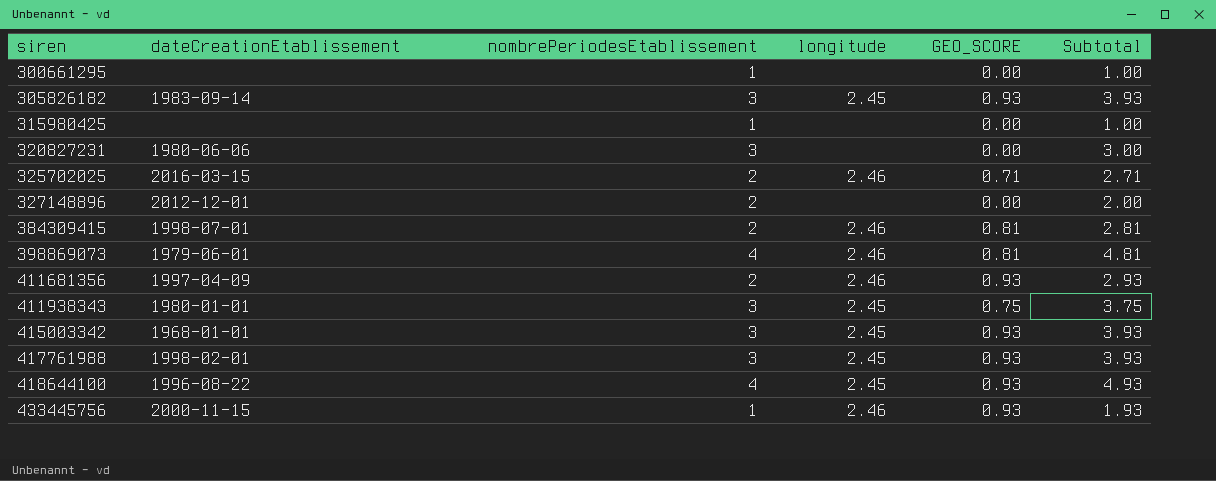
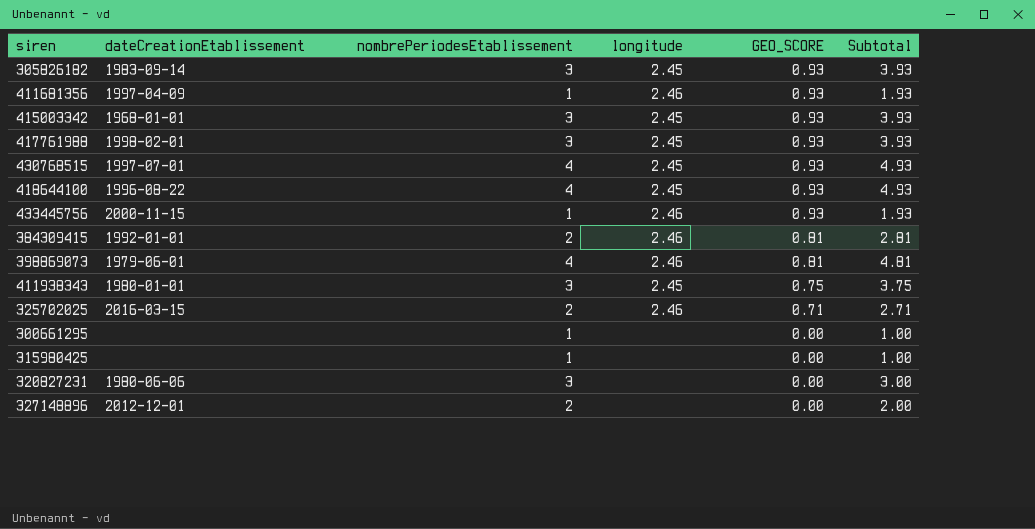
row order: siren ascending -> GEO_SCORE descending
411681356 | nombrePeriodesEtablissement: 2 -> 1
411681356 | Subtotal: 2.93 -> 1.93
row 430768515: none -> 1997-07-01 | 4 | 2.45 | 0.93 | 4.93
384309415 | dateCreationEtablissement: 1998-07-01 -> 1992-01-01

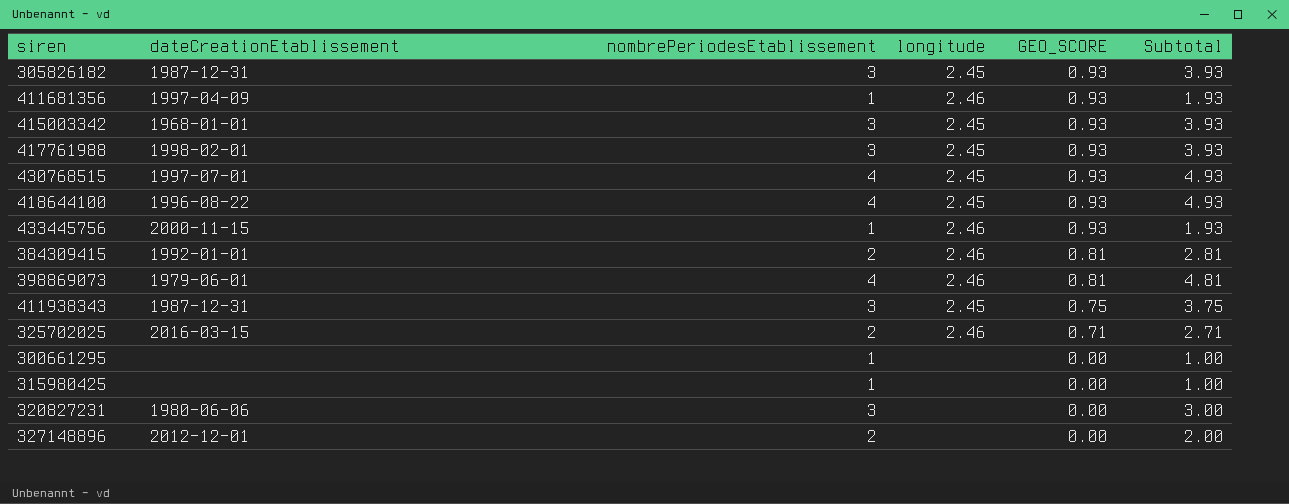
305826182 | dateCreationEtablissement: 1983-09-14 -> 1987-12-31
411938343 | dateCreationEtablissement: 1980-01-01 -> 1987-12-31

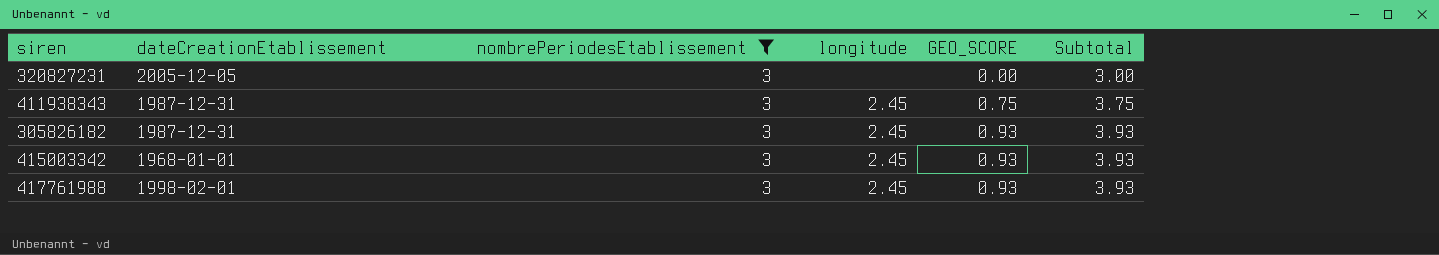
filter: none -> nombrePeriodesEtablissement = 3
row order: GEO_SCORE descending -> GEO_SCORE ascending
320827231 | dateCreationEtablissement: 1980-06-06 -> 2005-12-05

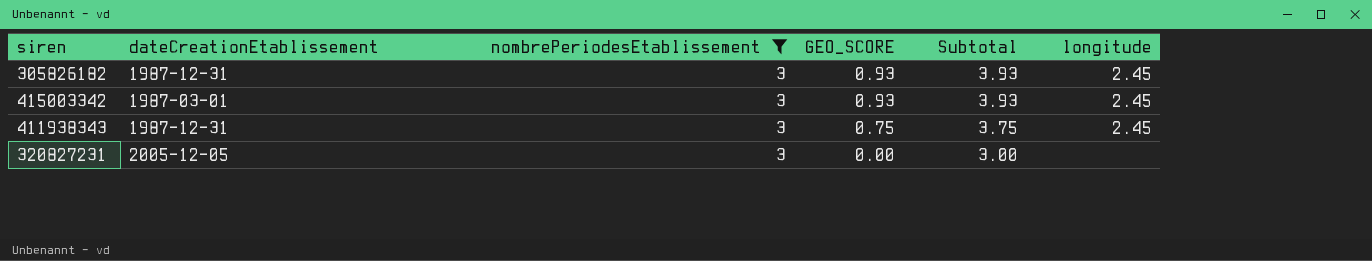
row order: GEO_SCORE ascending -> GEO_SCORE descending
column longitude | position: 4 -> 6
row 417761988: 1998-02-01 | 3 | 2.45 | 0.93 | 3.93 -> none
415003342 | dateCreationEtablissement: 1968-01-01 -> 1987-03-01

